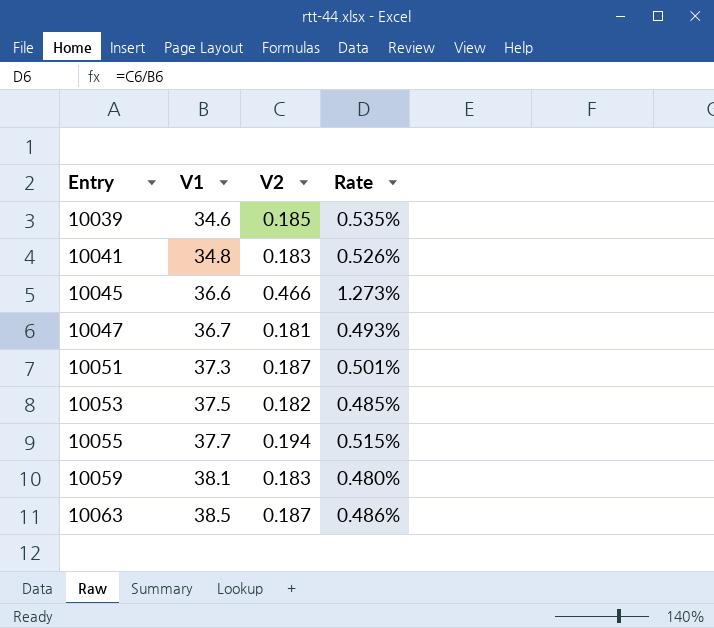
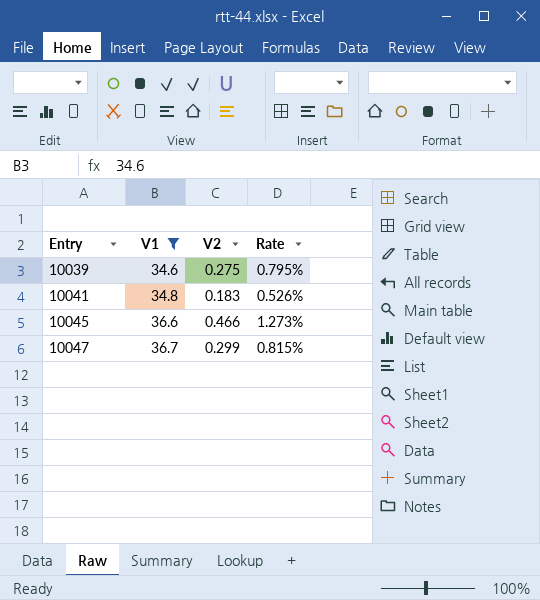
filter: none -> V1 <= 36.7
10039 | V2: 0.185 -> 0.275
10039 | Rate: 0.535% -> 0.795%
10047 | V2: 0.181 -> 0.299
10047 | Rate: 0.493% -> 0.815%

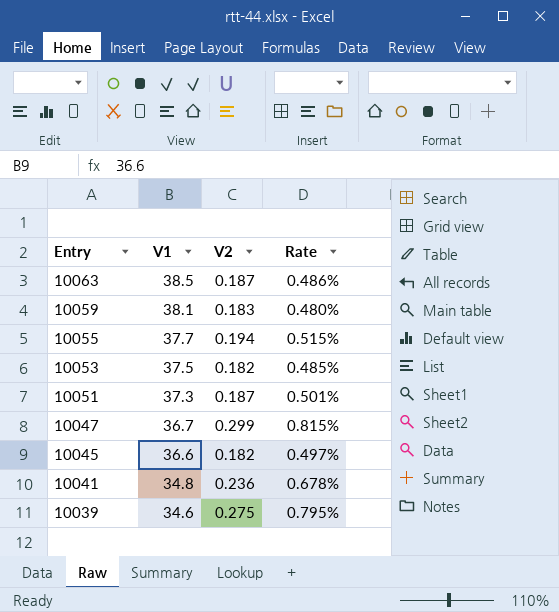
filter: V1 <= 36.7 -> none
row order: Entry ascending -> Entry descending
10045 | V2: 0.466 -> 0.182
10045 | Rate: 1.273% -> 0.497%
10041 | V2: 0.183 -> 0.236
10041 | Rate: 0.526% -> 0.678%

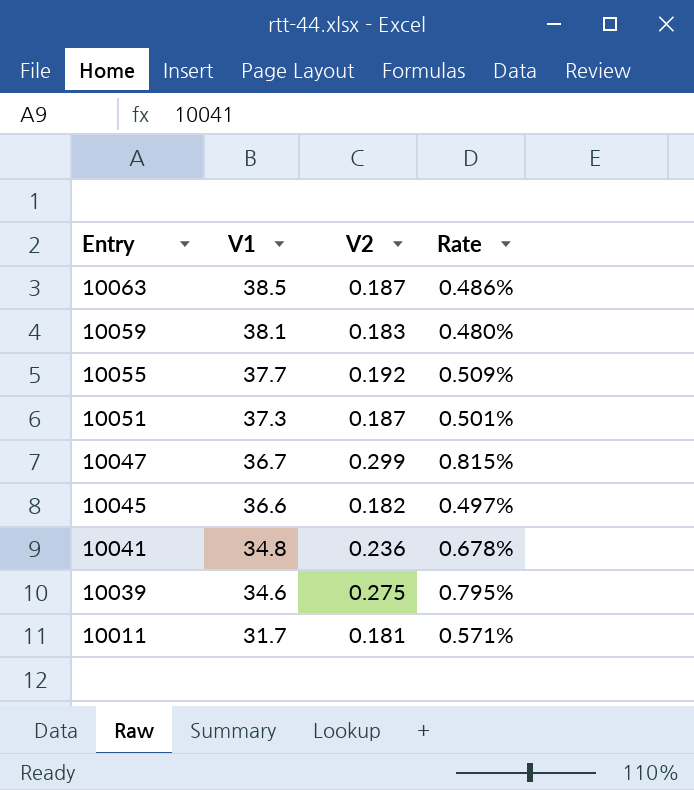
row 10053: 37.5 | 0.182 | 0.485% -> none
10055 | V2: 0.194 -> 0.192
10055 | Rate: 0.515% -> 0.509%
row 10011: none -> 31.7 | 0.181 | 0.571%

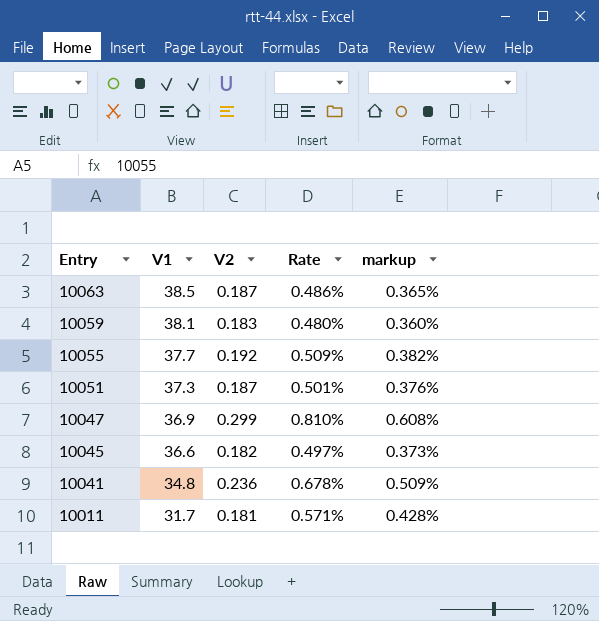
column markup | formula: none -> [Rate] * 0.75
row 10039: 34.6 | 0.275 | 0.795% -> none
10047 | V1: 36.7 -> 36.9
10047 | Rate: 0.815% -> 0.810%

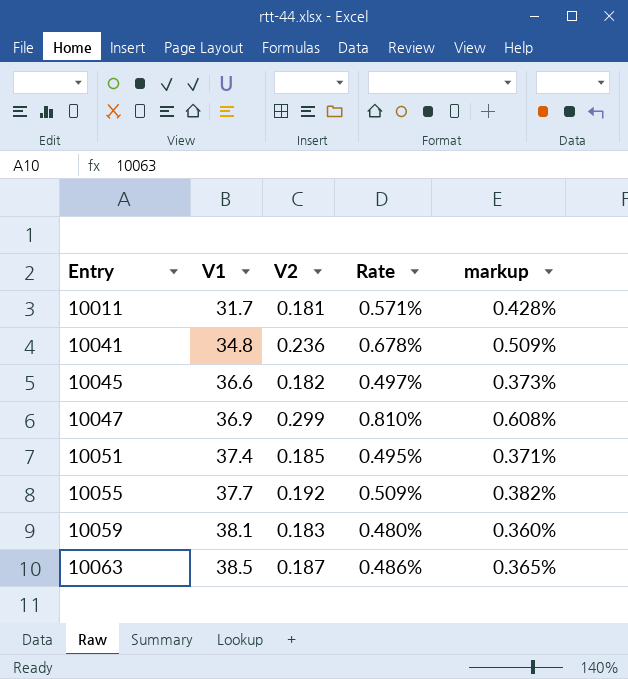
row order: Entry descending -> Entry ascending
10051 | V1: 37.3 -> 37.4
10051 | V2: 0.187 -> 0.185
10051 | Rate: 0.501% -> 0.495%
10051 | markup: 0.376% -> 0.371%

